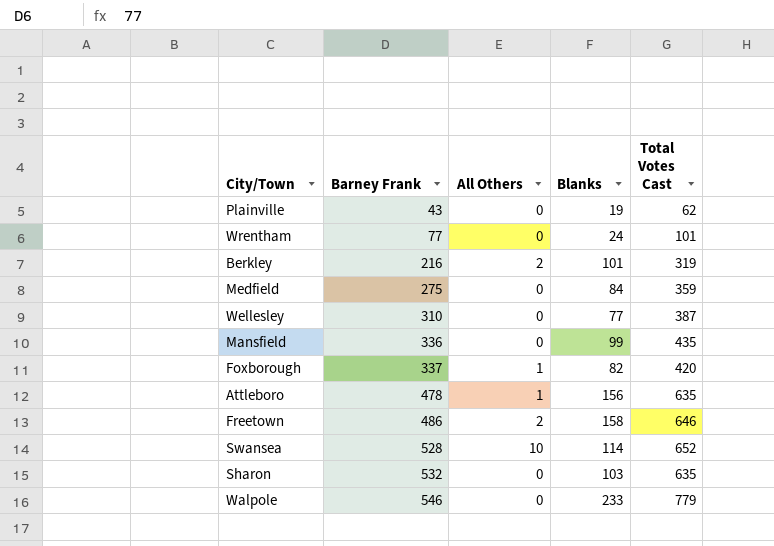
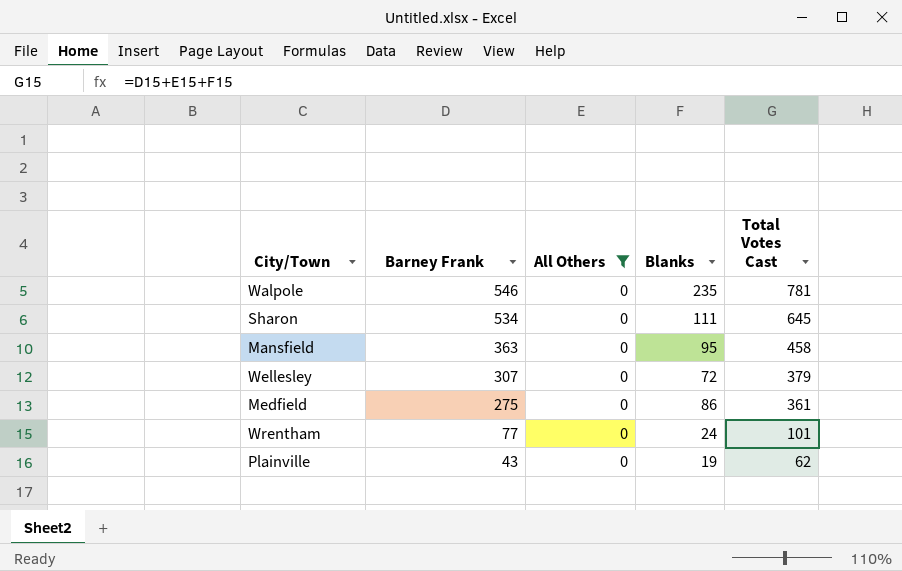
filter: none -> All Others = 0
row order: Barney Frank ascending -> Barney Frank descending
Walpole | Blanks: 233 -> 235
Walpole | Total Votes Cast: 779 -> 781
Sharon | Barney Frank: 532 -> 534
Sharon | Blanks: 103 -> 111
Sharon | Total Votes Cast: 635 -> 645
Mansfield | Barney Frank: 336 -> 363
Mansfield | Blanks: 99 -> 95
Mansfield | Total Votes Cast: 435 -> 458
Wellesley | Barney Frank: 310 -> 307
Wellesley | Blanks: 77 -> 72
Wellesley | Total Votes Cast: 387 -> 379
Medfield | Blanks: 84 -> 86
Medfield | Total Votes Cast: 359 -> 361

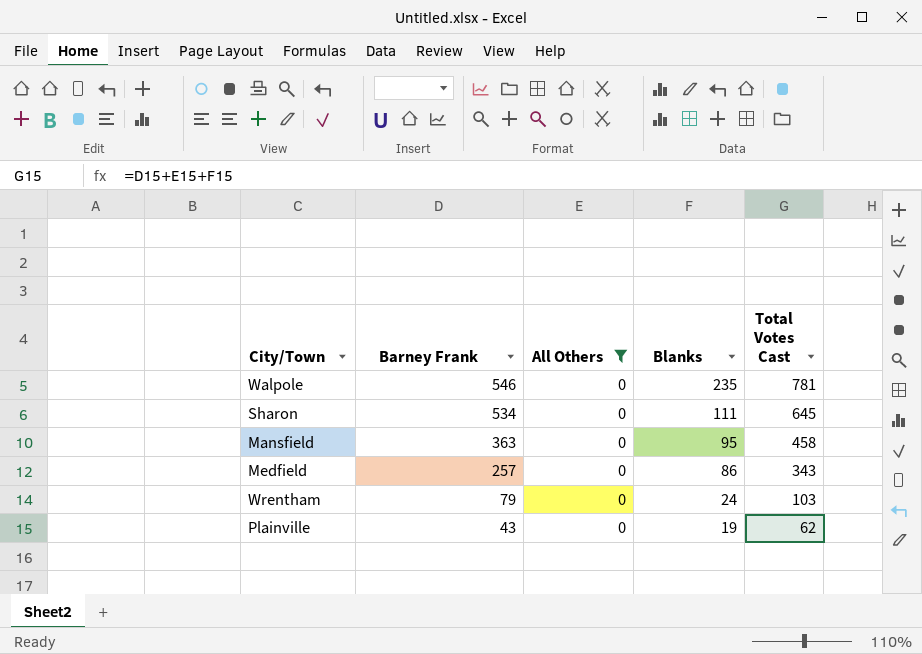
row Wellesley: 307 | 0 | 72 | 379 -> none
Medfield | Barney Frank: 275 -> 257
Medfield | Total Votes Cast: 361 -> 343
Wrentham | Barney Frank: 77 -> 79
Wrentham | Total Votes Cast: 101 -> 103

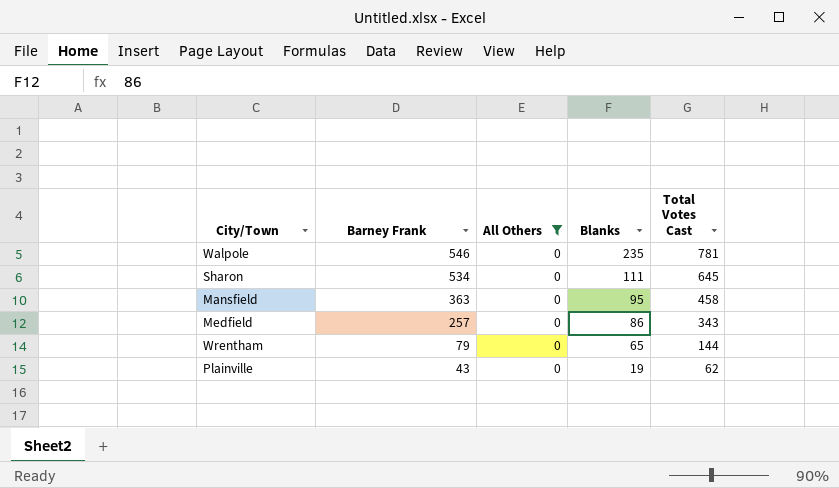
Wrentham | Blanks: 24 -> 65
Wrentham | Total Votes Cast: 103 -> 144

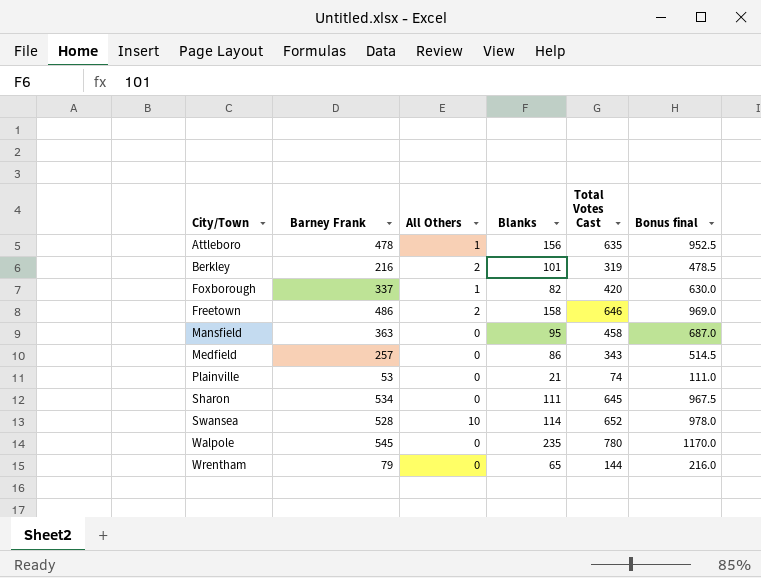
filter: All Others = 0 -> none
row order: Barney Frank descending -> City/Town ascending
column Bonus final | formula: none -> [Total Votes Cast] * 1.5
Plainville | Barney Frank: 43 -> 53
Plainville | Blanks: 19 -> 21
Plainville | Total Votes Cast: 62 -> 74
Walpole | Barney Frank: 546 -> 545
Walpole | Total Votes Cast: 781 -> 780

